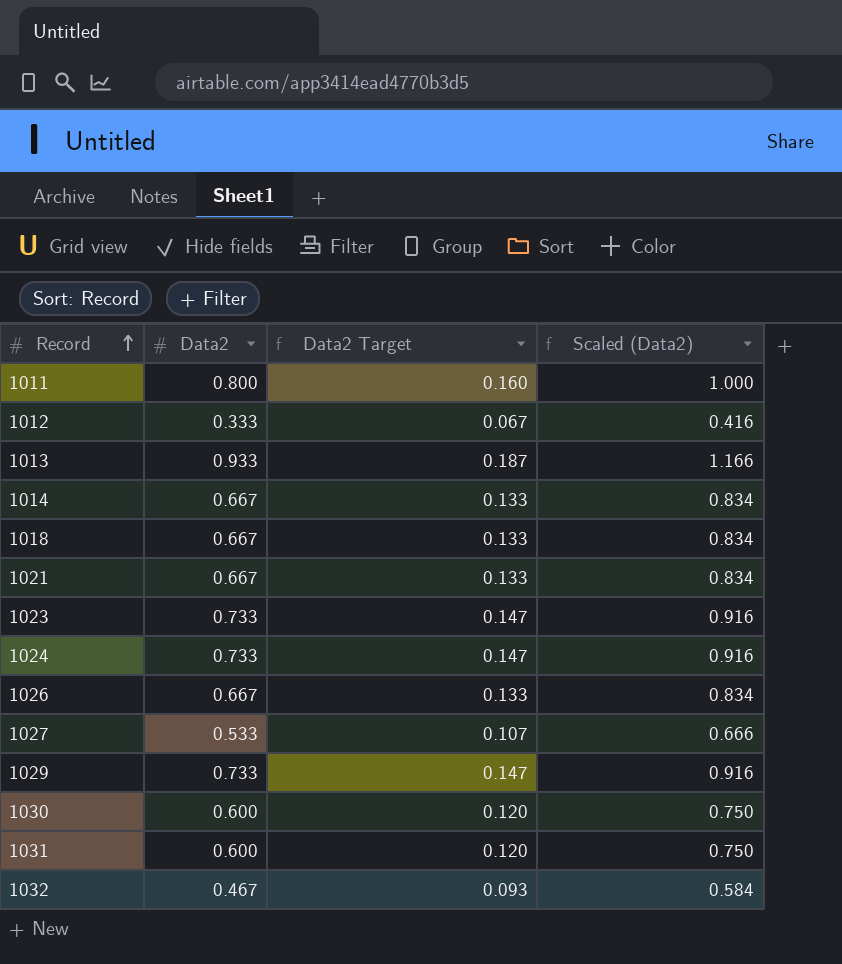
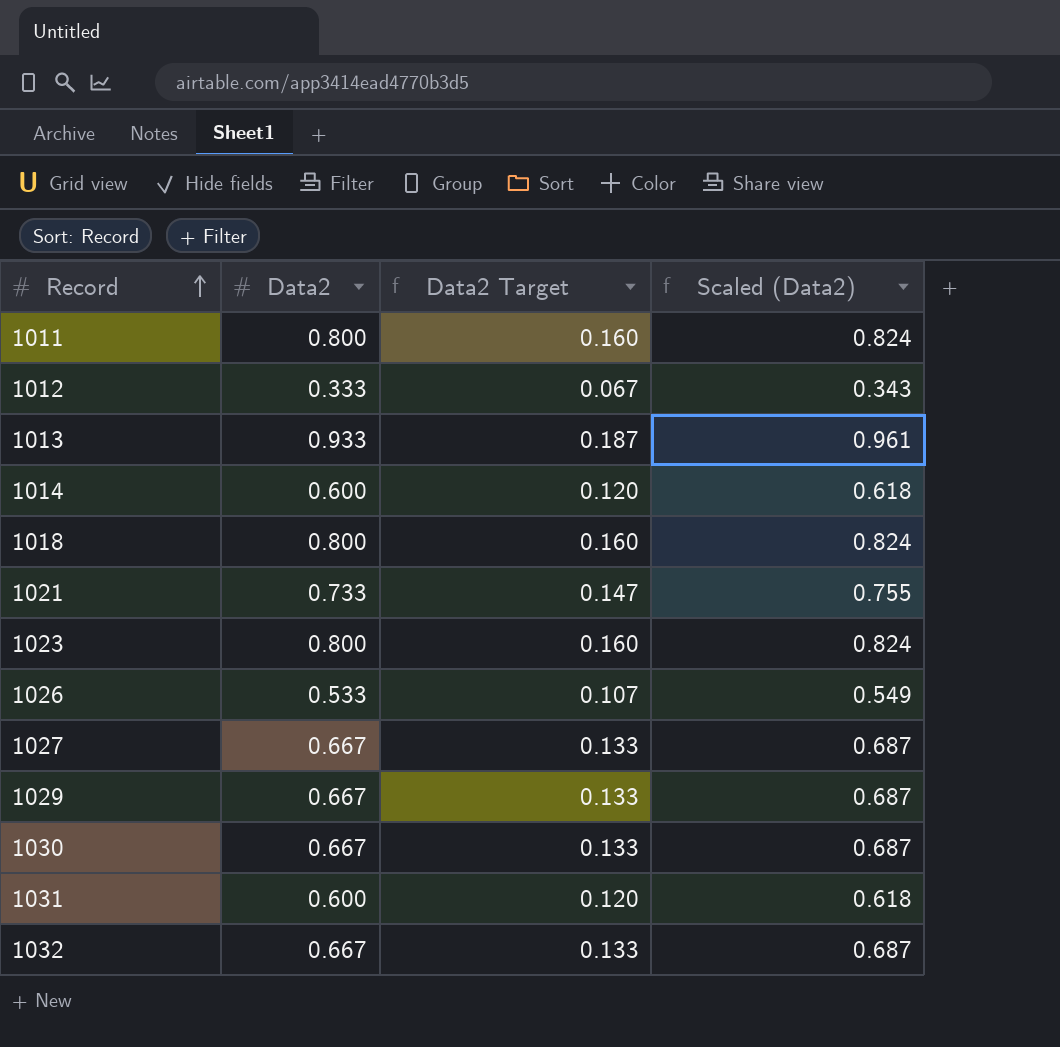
column Scaled (Data2) | formula: [Data2] * 1.25 -> [Data2] * 1.03
row 1024: 0.733 | 0.147 | 0.916 -> none
1014 | Data2: 0.667 -> 0.600
1014 | Data2 Target: 0.133 -> 0.120
1018 | Data2: 0.667 -> 0.800
1018 | Data2 Target: 0.133 -> 0.160
1021 | Data2: 0.667 -> 0.733
1021 | Data2 Target: 0.133 -> 0.147
1023 | Data2: 0.733 -> 0.800
1023 | Data2 Target: 0.147 -> 0.160
1026 | Data2: 0.667 -> 0.533
1026 | Data2 Target: 0.133 -> 0.107
1027 | Data2: 0.533 -> 0.667
1027 | Data2 Target: 0.107 -> 0.133
1029 | Data2: 0.733 -> 0.667
1029 | Data2 Target: 0.147 -> 0.133
1030 | Data2: 0.600 -> 0.667
1030 | Data2 Target: 0.120 -> 0.133
1032 | Data2: 0.467 -> 0.667
1032 | Data2 Target: 0.093 -> 0.133

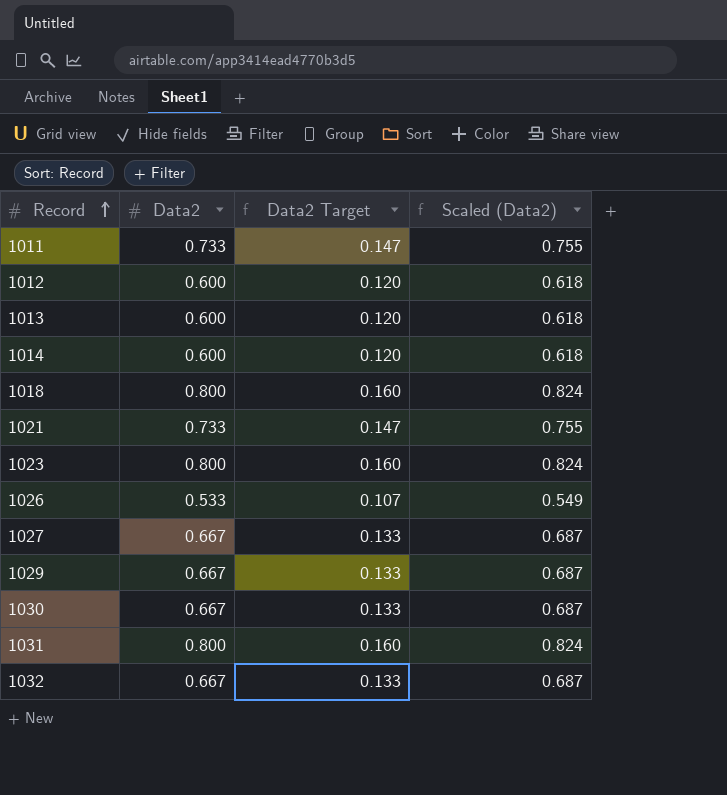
1011 | Data2: 0.800 -> 0.733
1011 | Data2 Target: 0.160 -> 0.147
1011 | Scaled (Data2): 0.824 -> 0.755
1012 | Data2: 0.333 -> 0.600
1012 | Data2 Target: 0.067 -> 0.120
1012 | Scaled (Data2): 0.343 -> 0.618
1013 | Data2: 0.933 -> 0.600
1013 | Data2 Target: 0.187 -> 0.120
1013 | Scaled (Data2): 0.961 -> 0.618
1031 | Data2: 0.600 -> 0.800
1031 | Data2 Target: 0.120 -> 0.160
1031 | Scaled (Data2): 0.618 -> 0.824

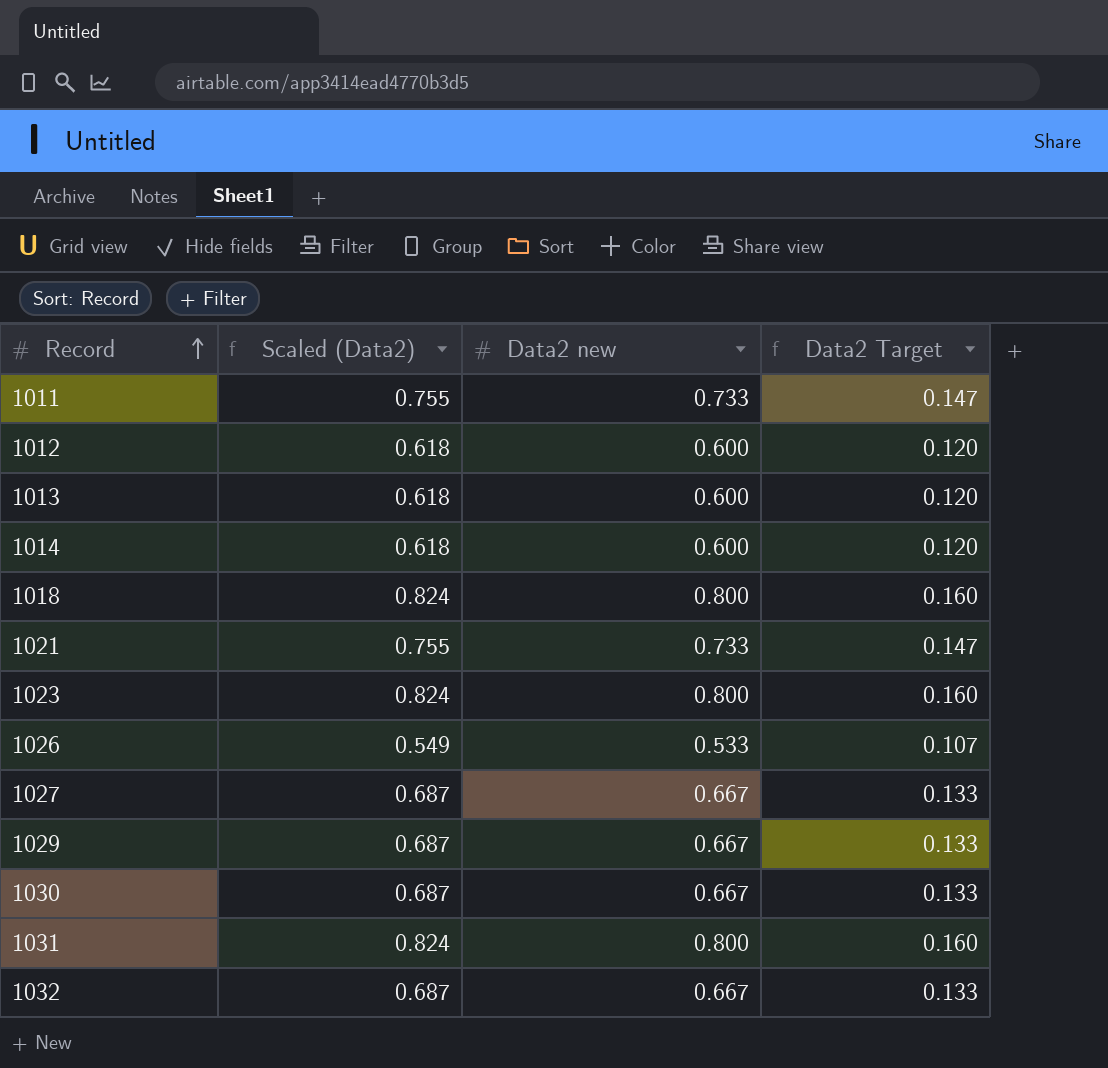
column Scaled (Data2) | position: 4 -> 2
column name: Data2 -> Data2 new

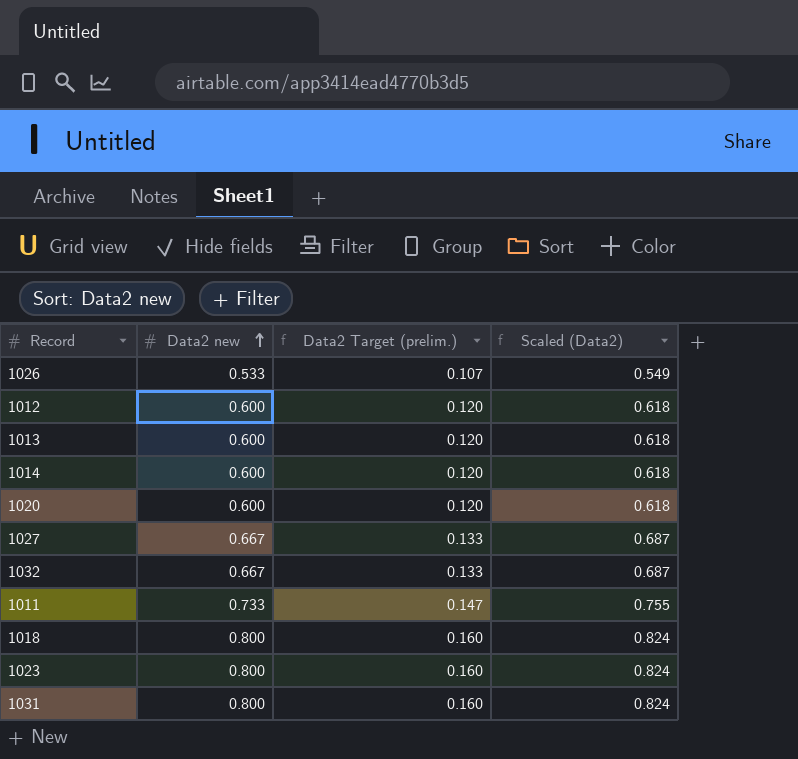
row order: Record ascending -> Data2 new ascending
column name: Data2 Target -> Data2 Target (prelim.)
column Scaled (Data2) | position: 2 -> 4
row 1021: 0.755 | 0.733 | 0.147 -> none
row 1029: 0.687 | 0.667 | 0.133 -> none
row 1030: 0.687 | 0.667 | 0.133 -> none
row 1020: none -> 0.600 | 0.120 | 0.618

